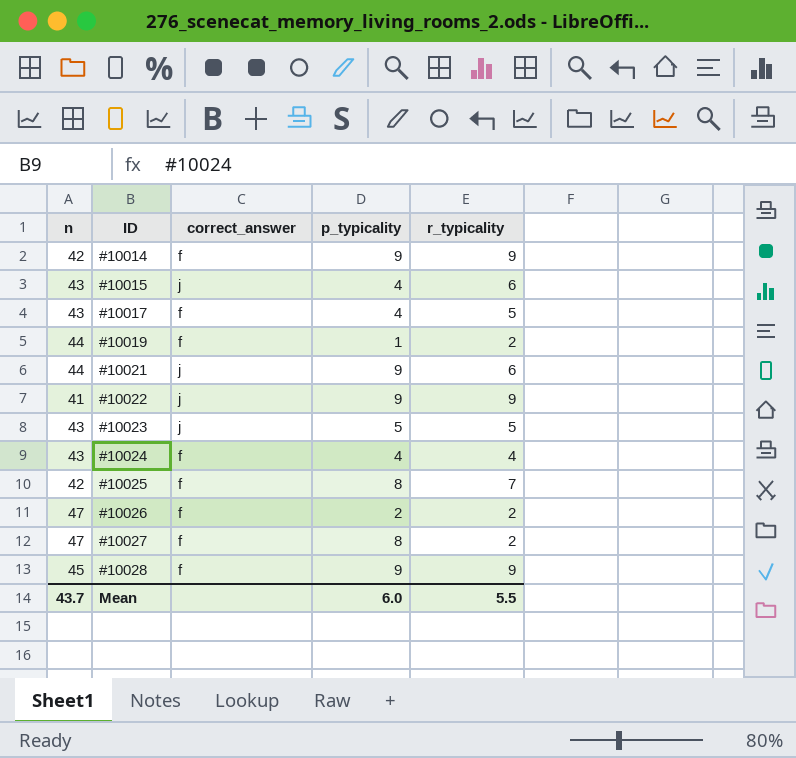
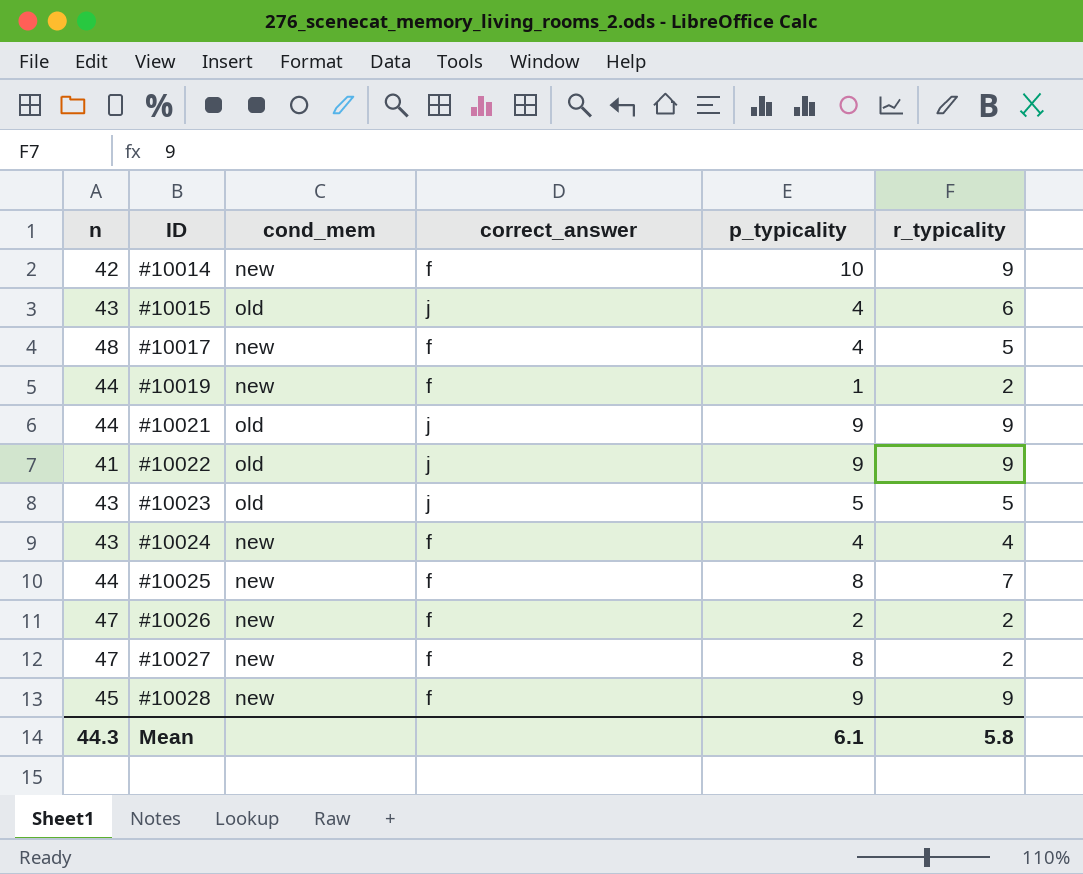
column cond_mem | position: none -> 3
#10014 | p_typicality: 9 -> 10
#10017 | n: 43 -> 48
#10021 | r_typicality: 6 -> 9
#10025 | n: 42 -> 44
Mean | n: 43.7 -> 44.3
Mean | p_typicality: 6.0 -> 6.1
Mean | r_typicality: 5.5 -> 5.8

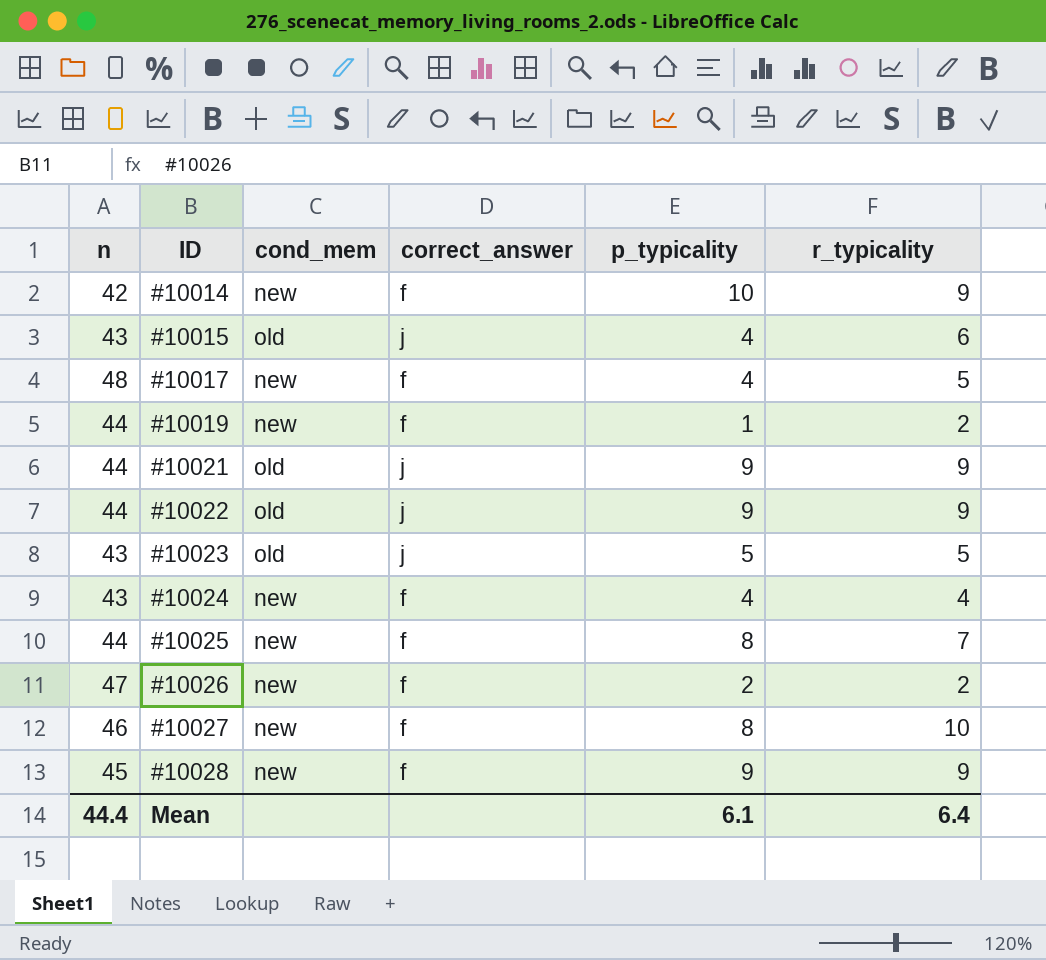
#10022 | n: 41 -> 44
#10027 | n: 47 -> 46
#10027 | r_typicality: 2 -> 10
Mean | n: 44.3 -> 44.4
Mean | r_typicality: 5.8 -> 6.4

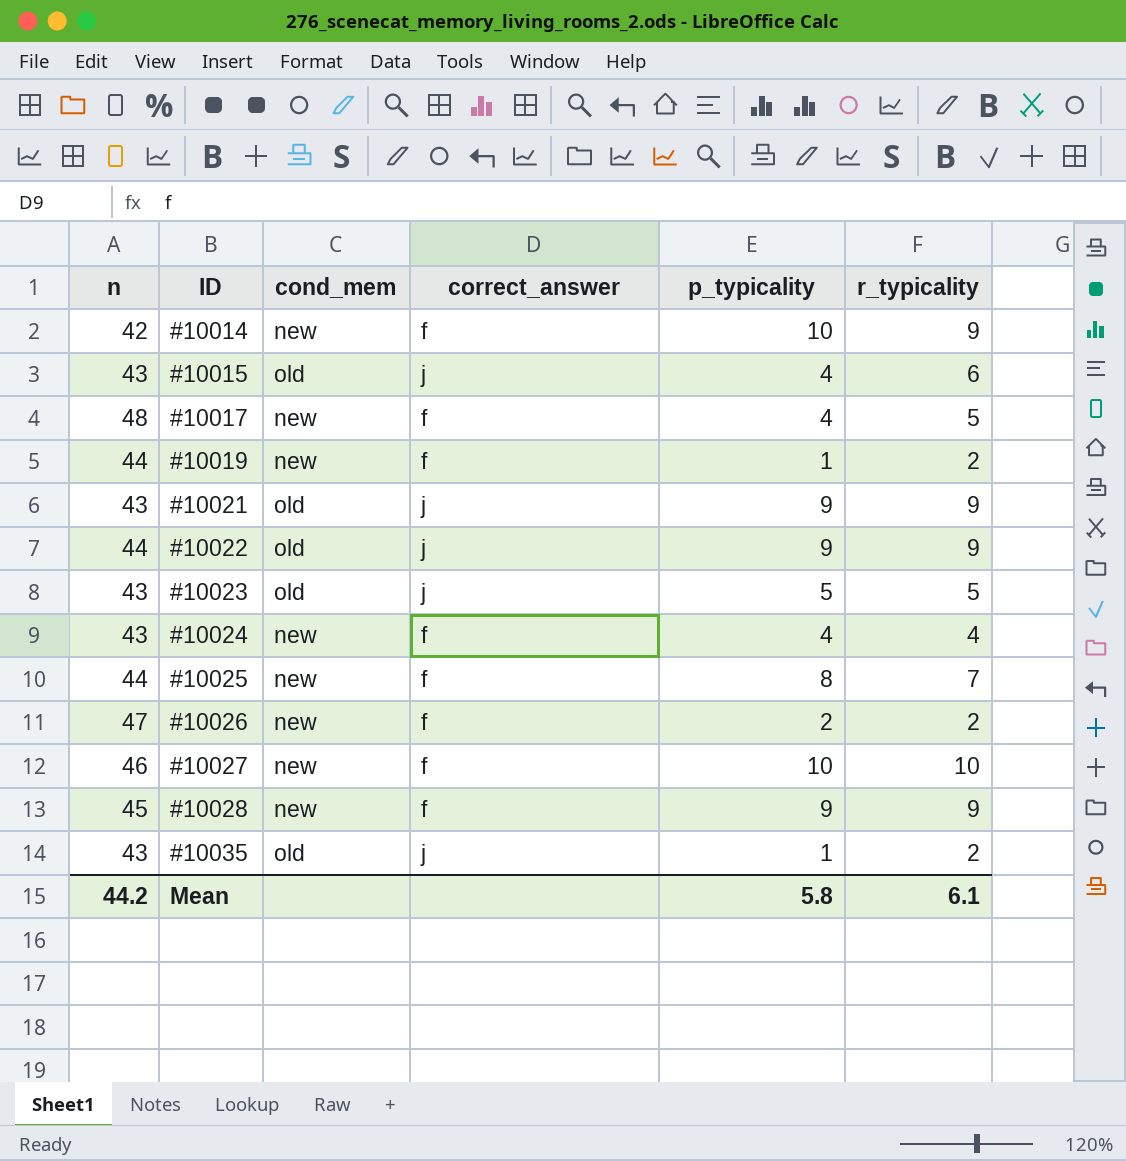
#10021 | n: 44 -> 43
#10027 | p_typicality: 8 -> 10
row #10035: none -> 43 | old | j | 1 | 2
Mean | n: 44.4 -> 44.2
Mean | p_typicality: 6.1 -> 5.8
Mean | r_typicality: 6.4 -> 6.1

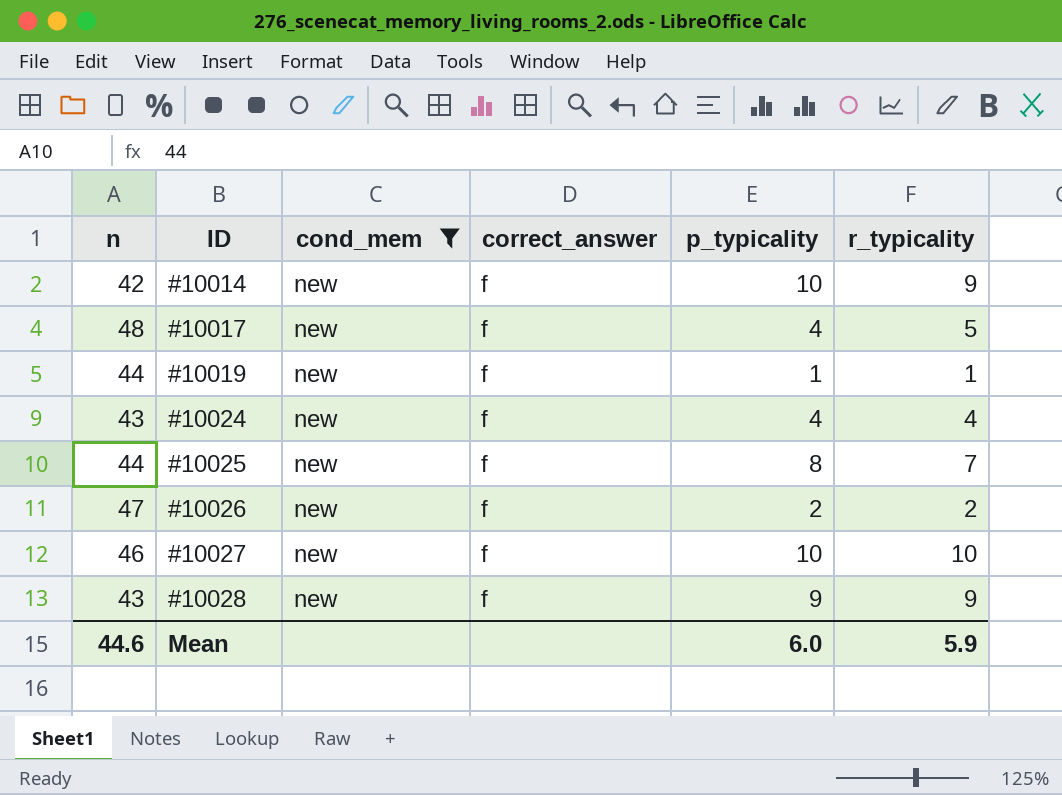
filter: none -> cond_mem = new
#10019 | r_typicality: 2 -> 1
#10028 | n: 45 -> 43
Mean | n: 44.2 -> 44.6
Mean | p_typicality: 5.8 -> 6.0
Mean | r_typicality: 6.1 -> 5.9

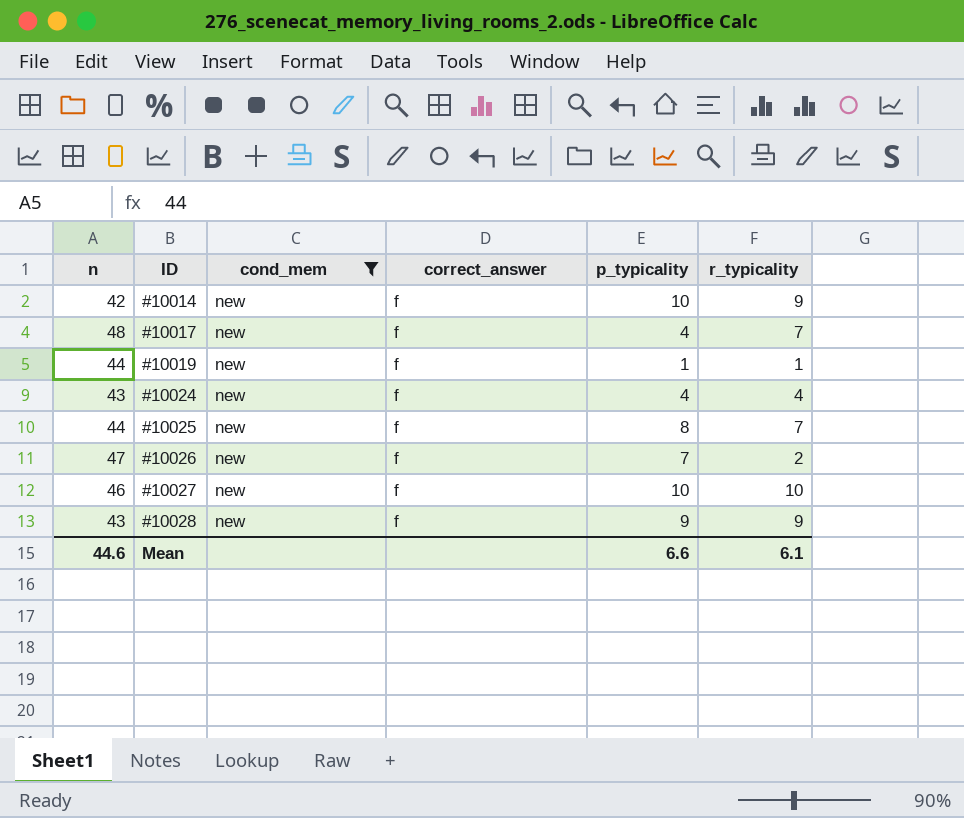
#10017 | r_typicality: 5 -> 7
#10026 | p_typicality: 2 -> 7
Mean | p_typicality: 6.0 -> 6.6
Mean | r_typicality: 5.9 -> 6.1

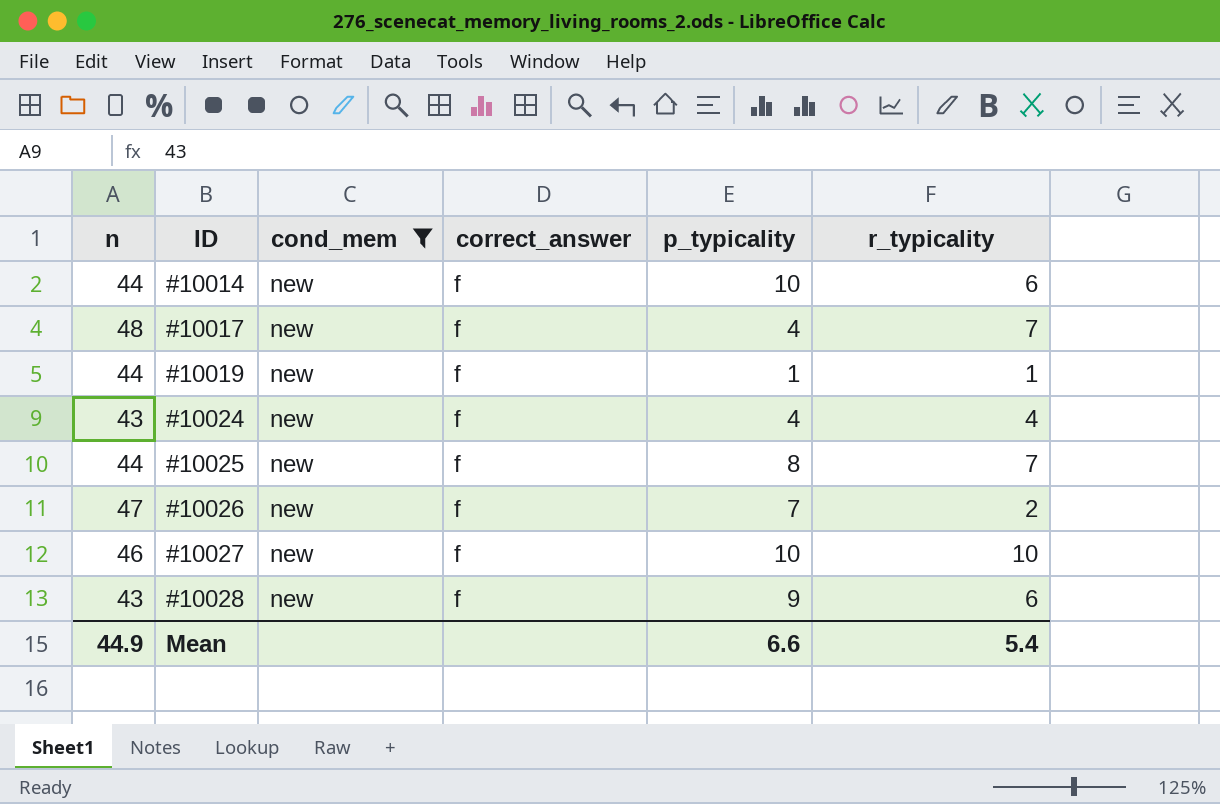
#10014 | n: 42 -> 44
#10014 | r_typicality: 9 -> 6
#10028 | r_typicality: 9 -> 6
Mean | n: 44.6 -> 44.9
Mean | r_typicality: 6.1 -> 5.4

